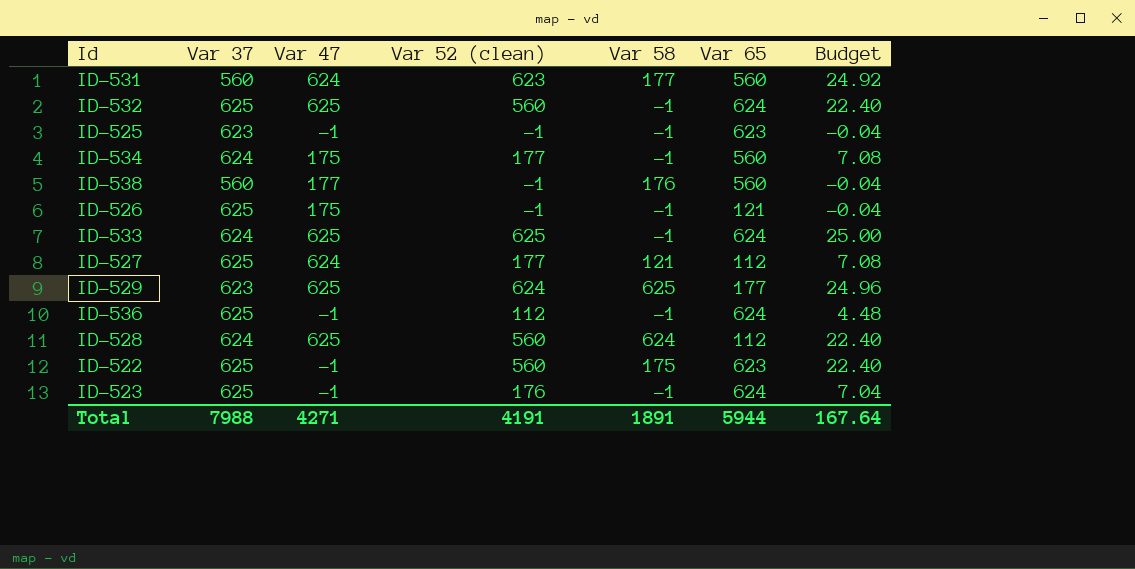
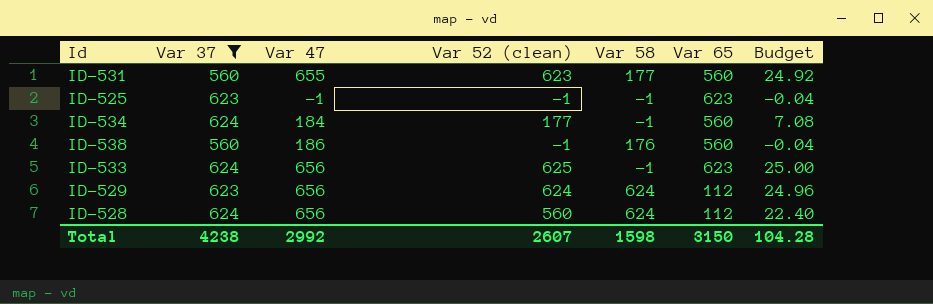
filter: none -> Var 37 != 625
ID-531 | Var 47: 624 -> 655
ID-534 | Var 47: 175 -> 184
ID-538 | Var 47: 177 -> 186
ID-533 | Var 47: 625 -> 656
ID-533 | Var 65: 624 -> 623
ID-529 | Var 47: 625 -> 656
ID-529 | Var 58: 625 -> 624
ID-529 | Var 65: 177 -> 112
ID-528 | Var 47: 625 -> 656
Total | Var 37: 7988 -> 4238
Total | Var 47: 4271 -> 2992
Total | Var 52 (clean): 4191 -> 2607
Total | Var 58: 1891 -> 1598
Total | Var 65: 5944 -> 3150
Total | Budget: 167.64 -> 104.28

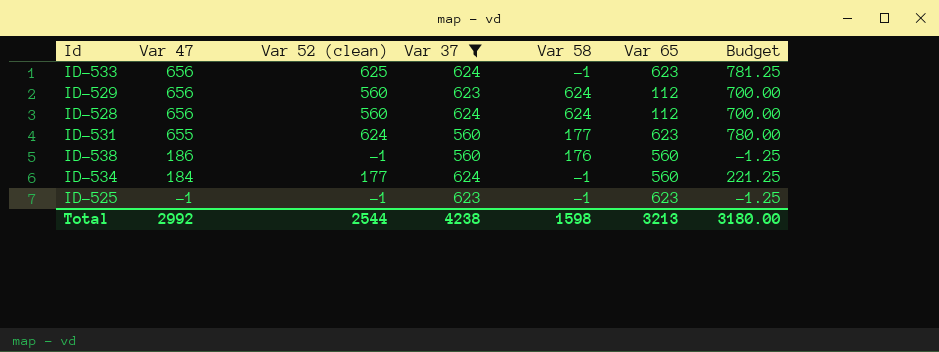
row order: none -> Var 47 descending
column Var 37 | position: 2 -> 4
column Budget | formula: [Var 52 (clean)] * 0.04 -> [Var 52 (clean)] * 1.25
ID-529 | Var 52 (clean): 624 -> 560
ID-531 | Var 52 (clean): 623 -> 624
ID-531 | Var 65: 560 -> 623
Total | Var 52 (clean): 2607 -> 2544
Total | Var 65: 3150 -> 3213
Total | Budget: 104.28 -> 3180.00

